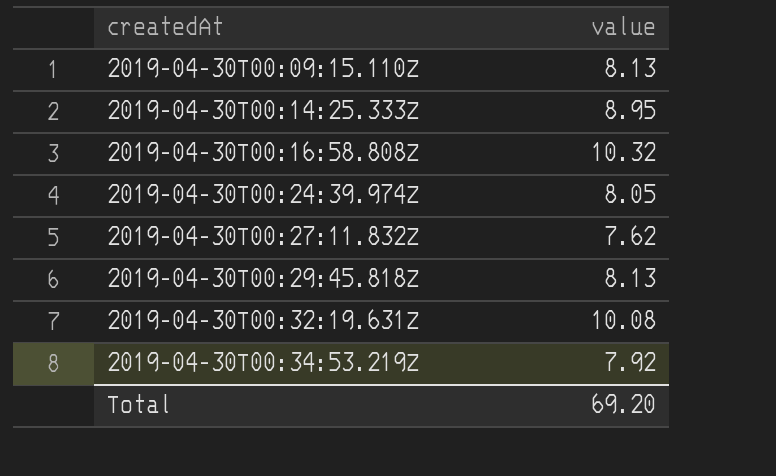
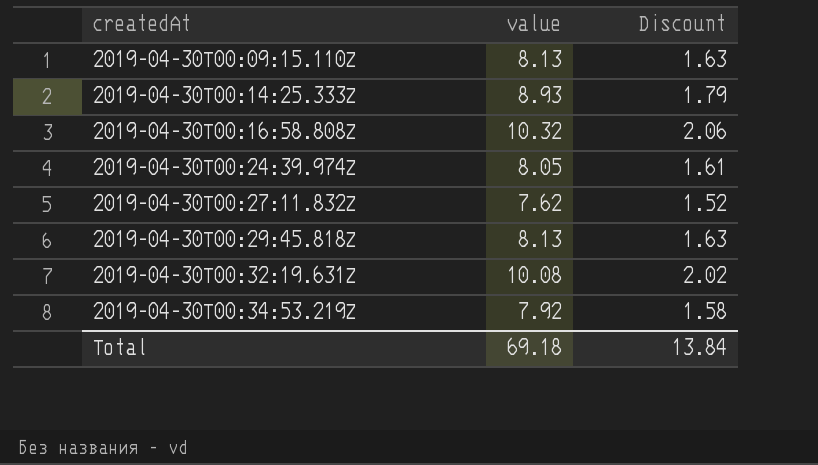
column Discount | formula: none -> [value] * 0.2
2019-04-30T00:14:25.333Z | value: 8.95 -> 8.93
Total | value: 69.20 -> 69.18

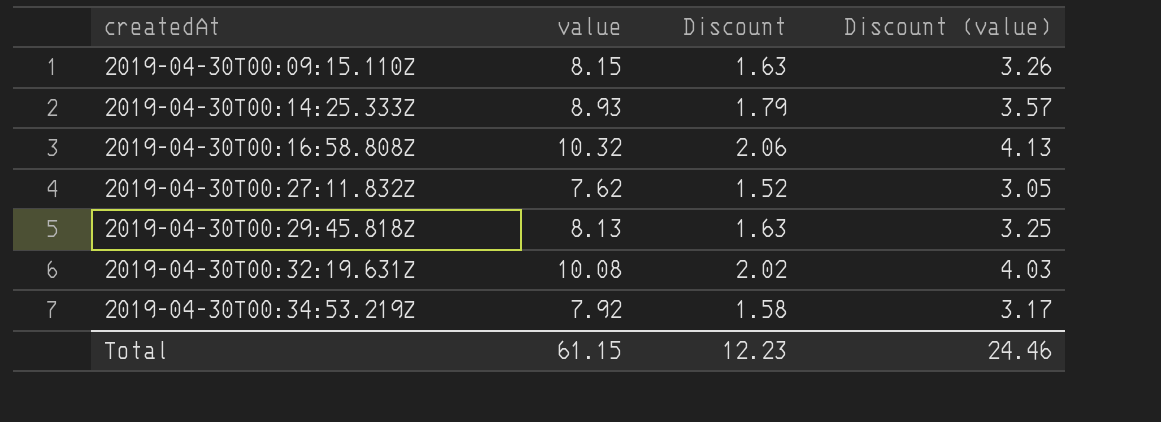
column Discount (value) | formula: none -> [value] * 0.4
row 2019-04-30T00:24:39.974Z: 8.05 | 1.61 -> none
2019-04-30T00:09:15.110Z | value: 8.13 -> 8.15
Total | value: 69.18 -> 61.15
Total | Discount: 13.84 -> 12.23

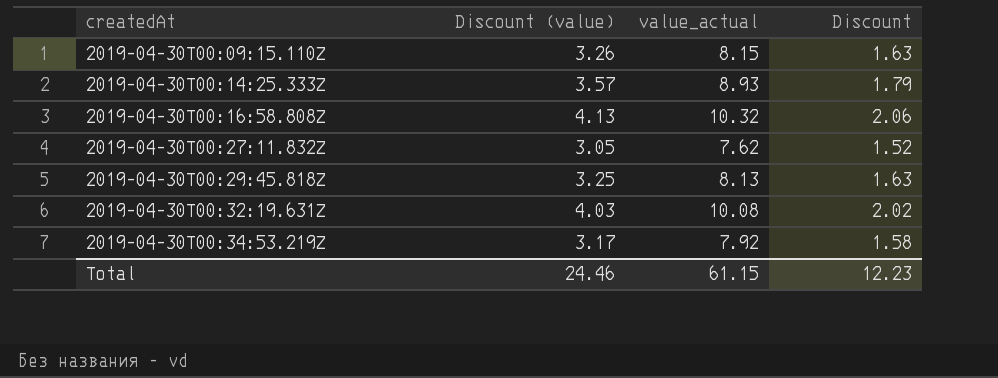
column Discount (value) | position: 4 -> 2
column name: value -> value_actual

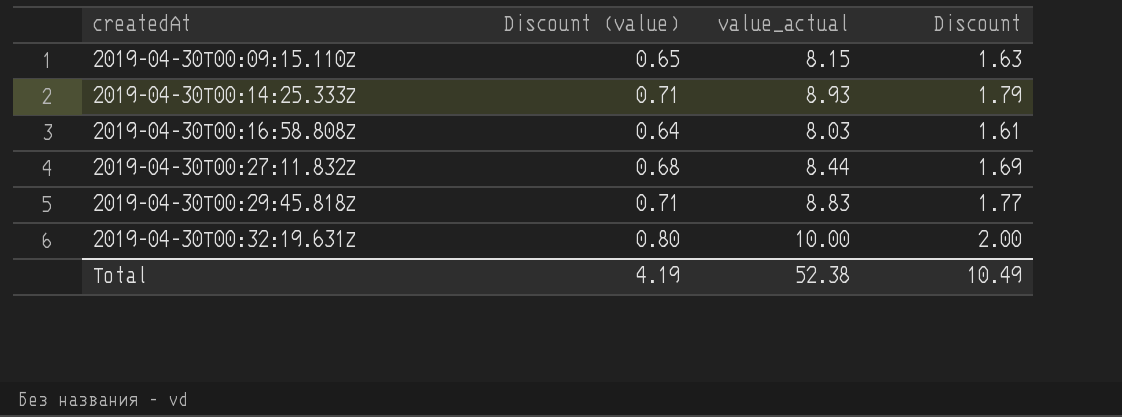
column Discount (value) | formula: [value_actual] * 0.4 -> [value_actual] * 0.08
row 2019-04-30T00:34:53.219Z: 3.17 | 7.92 | 1.58 -> none
2019-04-30T00:16:58.808Z | value_actual: 10.32 -> 8.03
2019-04-30T00:16:58.808Z | Discount: 2.06 -> 1.61
2019-04-30T00:27:11.832Z | value_actual: 7.62 -> 8.44
2019-04-30T00:27:11.832Z | Discount: 1.52 -> 1.69
2019-04-30T00:29:45.818Z | value_actual: 8.13 -> 8.83
2019-04-30T00:29:45.818Z | Discount: 1.63 -> 1.77
2019-04-30T00:32:19.631Z | value_actual: 10.08 -> 10.00
2019-04-30T00:32:19.631Z | Discount: 2.02 -> 2.00
Total | Discount (value): 24.46 -> 4.19
Total | value_actual: 61.15 -> 52.38
Total | Discount: 12.23 -> 10.49

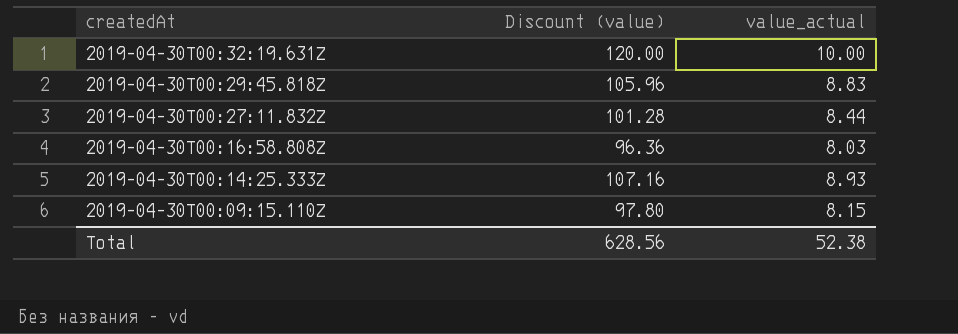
row order: createdAt ascending -> createdAt descending
column Discount | formula: [value_actual] * 0.2 -> none
column Discount (value) | formula: [value_actual] * 0.08 -> [value_actual] * 12
Total | Discount (value): 4.19 -> 628.56

